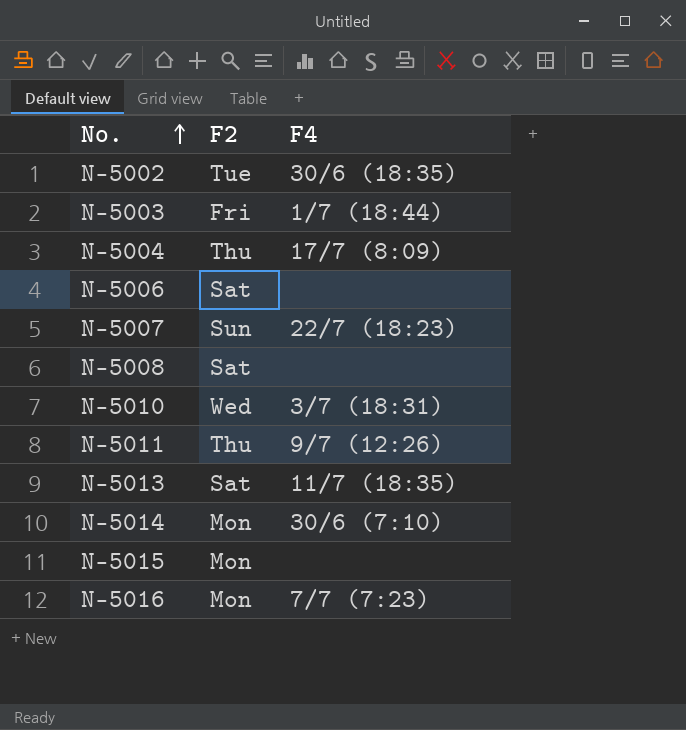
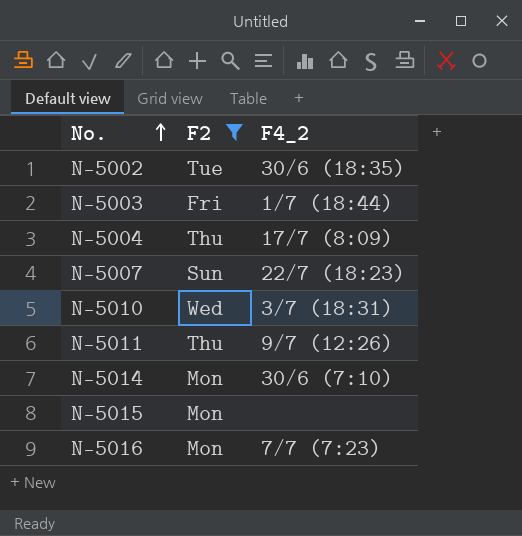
filter: none -> F2 != Sat
column name: F4 -> F4_2

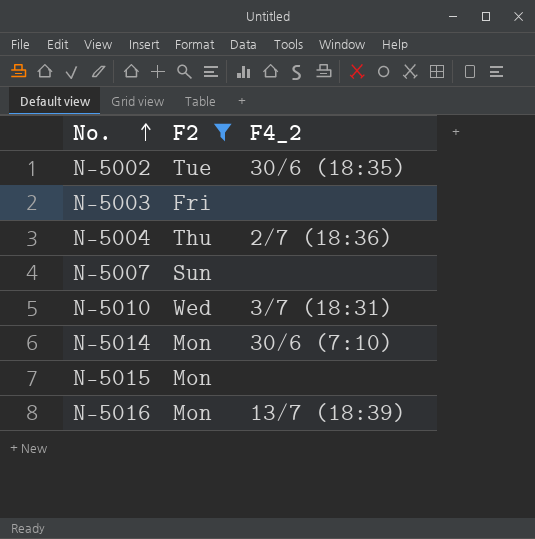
row N-5011: Thu | 9/7 (12:26) -> none
N-5003 | F4_2: 1/7 (18:44) -> none
N-5004 | F4_2: 17/7 (8:09) -> 2/7 (18:36)
N-5007 | F4_2: 22/7 (18:23) -> none
N-5016 | F4_2: 7/7 (7:23) -> 13/7 (18:39)

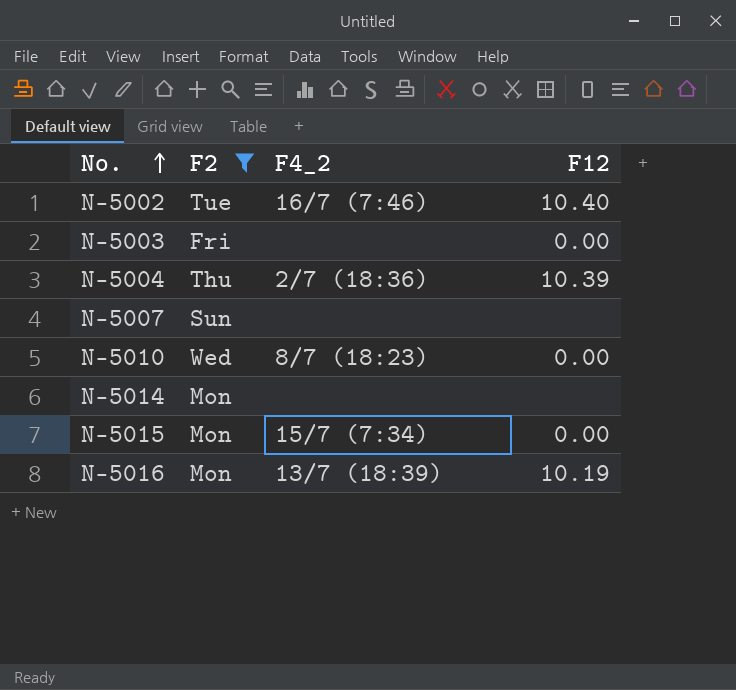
column F12 | position: none -> 4
N-5002 | F4_2: 30/6 (18:35) -> 16/7 (7:46)
N-5010 | F4_2: 3/7 (18:31) -> 8/7 (18:23)
N-5014 | F4_2: 30/6 (7:10) -> none
N-5015 | F4_2: none -> 15/7 (7:34)

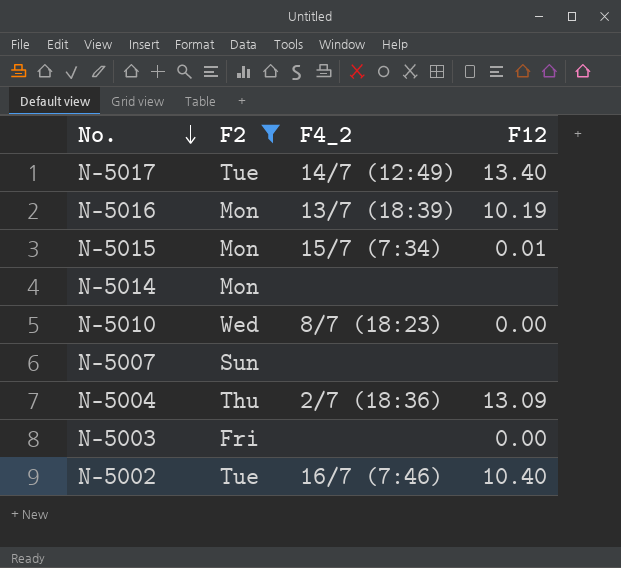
row order: No. ascending -> No. descending
row N-5017: none -> Tue | 14/7 (12:49) | 13.40
N-5015 | F12: 0.00 -> 0.01
N-5004 | F12: 10.39 -> 13.09

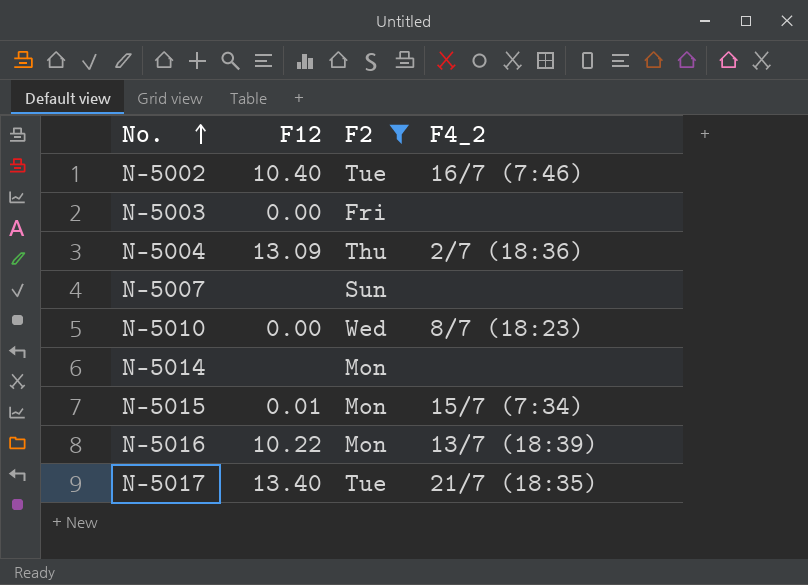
row order: No. descending -> No. ascending
column F12 | position: 4 -> 2
N-5016 | F12: 10.19 -> 10.22
N-5017 | F4_2: 14/7 (12:49) -> 21/7 (18:35)

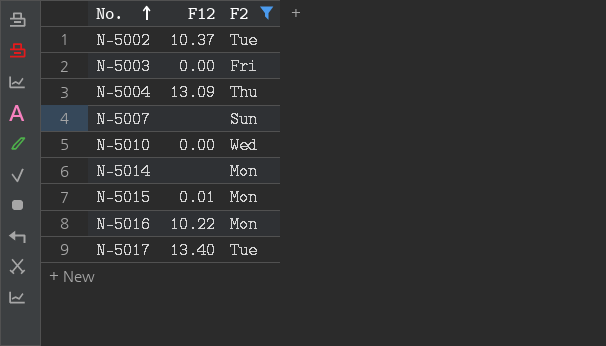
column F4_2 | position: 4 -> none
N-5002 | F12: 10.40 -> 10.37

